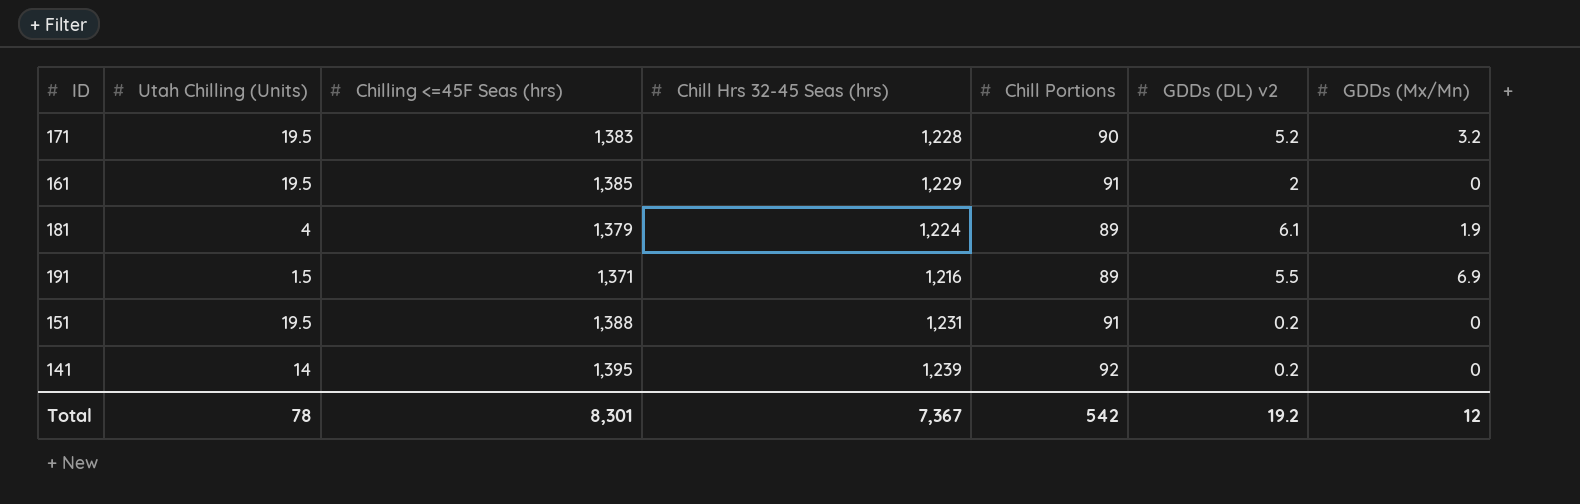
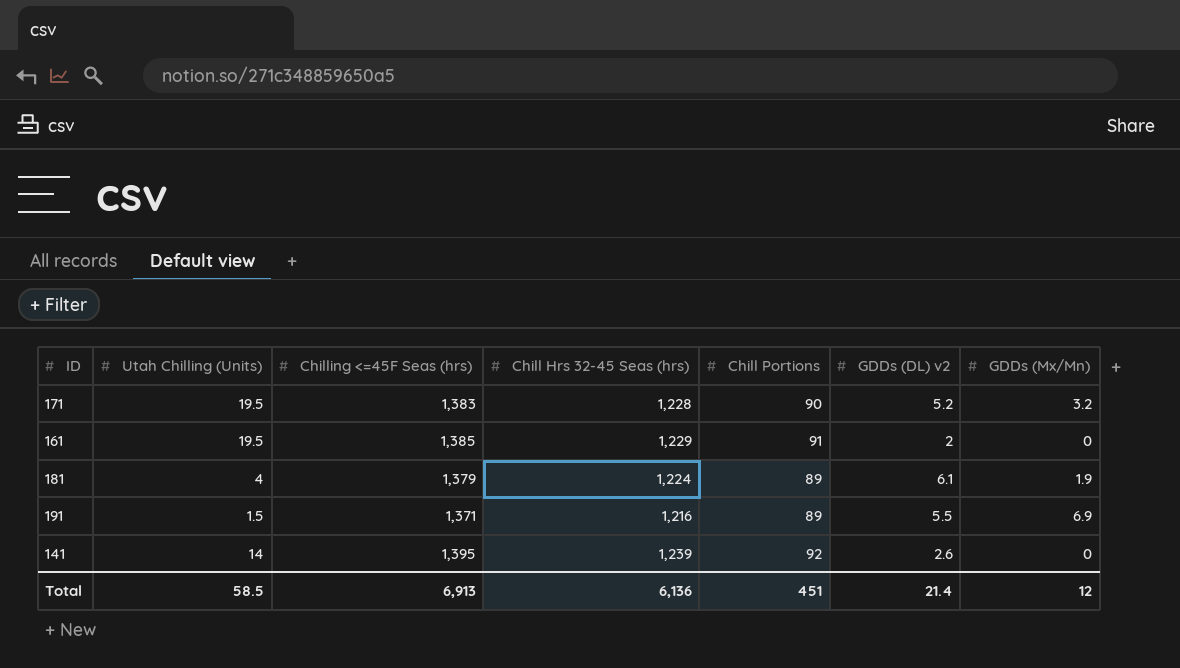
row 151: 19.5 | 1,388 | 1,231 | 91 | 0.2 | 0 -> none
141 | GDDs (DL) v2: 0.2 -> 2.6
Total | Utah Chilling (Units): 78 -> 58.5
Total | Chilling <=45F Seas (hrs): 8,301 -> 6,913
Total | Chill Hrs 32-45 Seas (hrs): 7,367 -> 6,136
Total | Chill Portions: 542 -> 451
Total | GDDs (DL) v2: 19.2 -> 21.4

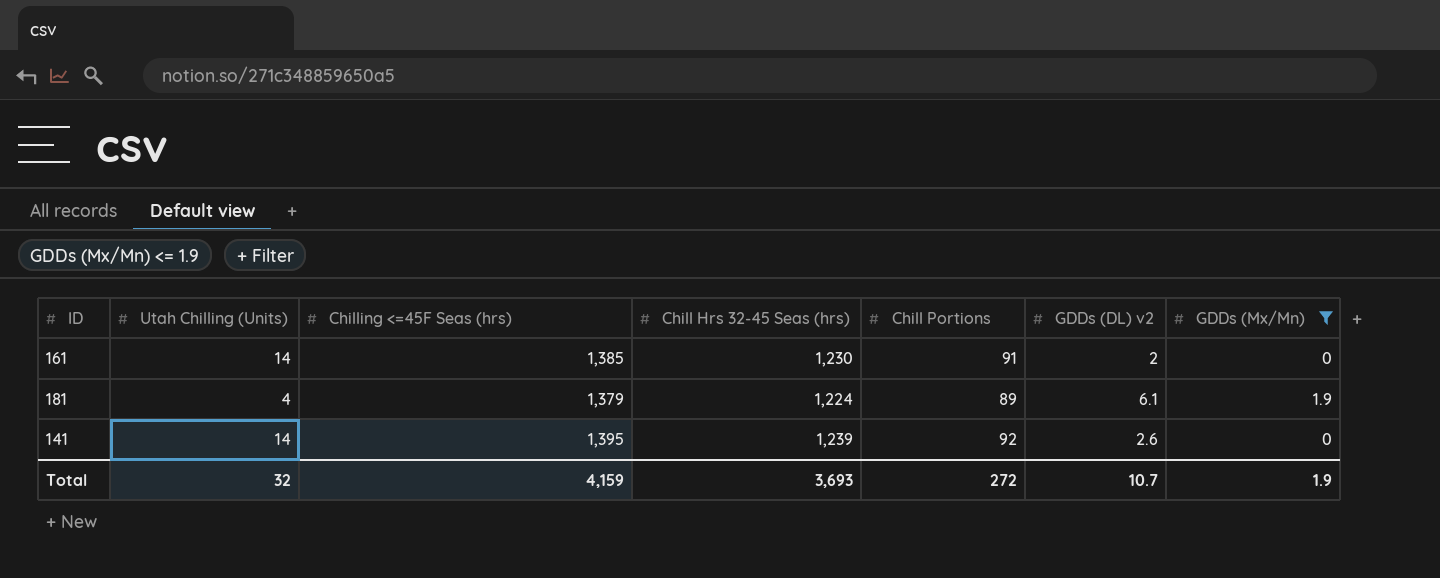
filter: none -> GDDs (Mx/Mn) <= 1.9
161 | Utah Chilling (Units): 19.5 -> 14
161 | Chill Hrs 32-45 Seas (hrs): 1,229 -> 1,230
Total | Utah Chilling (Units): 58.5 -> 32
Total | Chilling <=45F Seas (hrs): 6,913 -> 4,159
Total | Chill Hrs 32-45 Seas (hrs): 6,136 -> 3,693
Total | Chill Portions: 451 -> 272
Total | GDDs (DL) v2: 21.4 -> 10.7
Total | GDDs (Mx/Mn): 12 -> 1.9

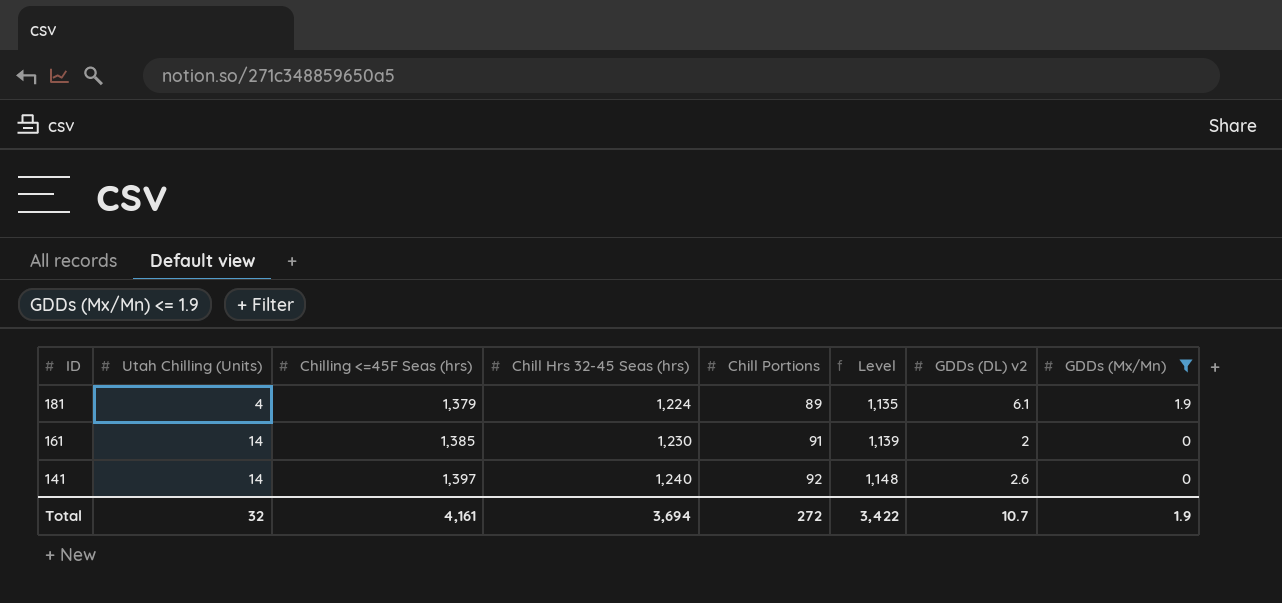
row order: none -> ID descending
column Level | formula: none -> [Chill Hrs 32-45 Seas (hrs)] - [Chill Portions]
141 | Chilling <=45F Seas (hrs): 1,395 -> 1,397
141 | Chill Hrs 32-45 Seas (hrs): 1,239 -> 1,240
Total | Chilling <=45F Seas (hrs): 4,159 -> 4,161
Total | Chill Hrs 32-45 Seas (hrs): 3,693 -> 3,694

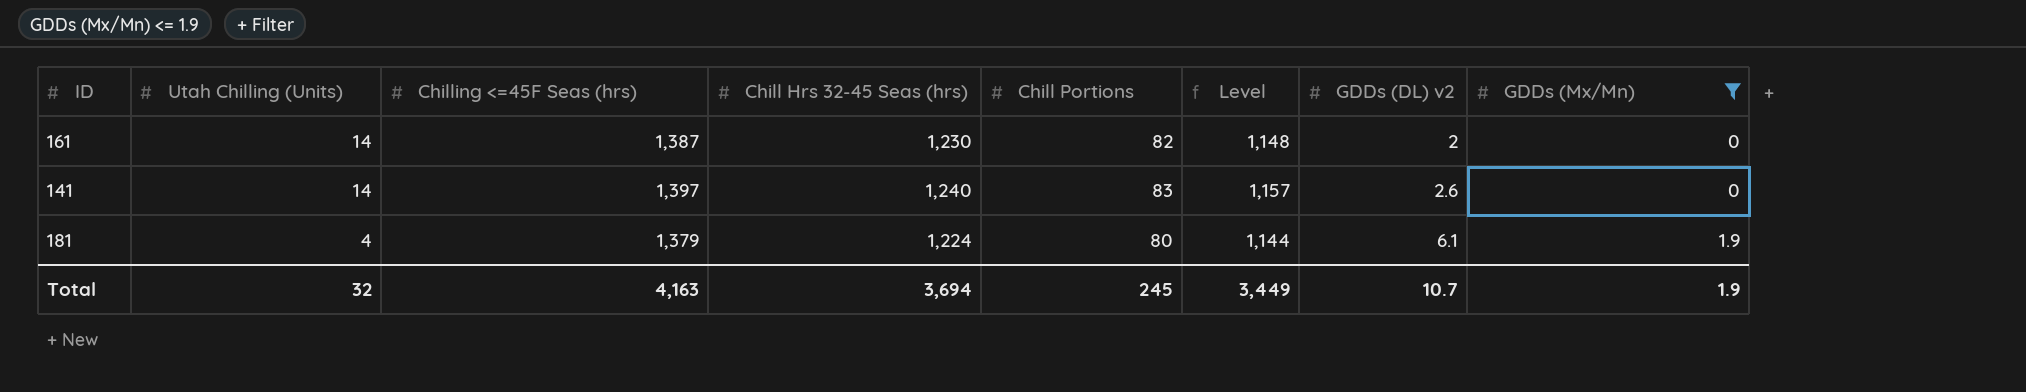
row order: ID descending -> Utah Chilling (Units) descending
161 | Chilling <=45F Seas (hrs): 1,385 -> 1,387
161 | Chill Portions: 91 -> 82
161 | Level: 1,139 -> 1,148
141 | Chill Portions: 92 -> 83
141 | Level: 1,148 -> 1,157
181 | Chill Portions: 89 -> 80
181 | Level: 1,135 -> 1,144
Total | Chilling <=45F Seas (hrs): 4,161 -> 4,163
Total | Chill Portions: 272 -> 245
Total | Level: 3,422 -> 3,449

